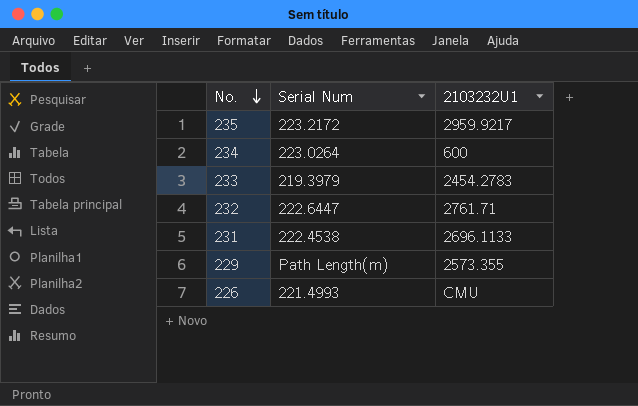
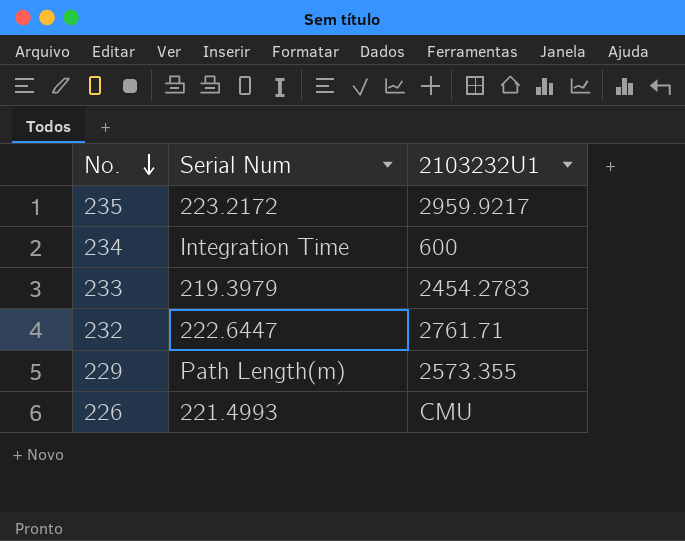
row 231: 222.4538 | 2696.1133 -> none
234 | Serial Num: 223.0264 -> Integration Time

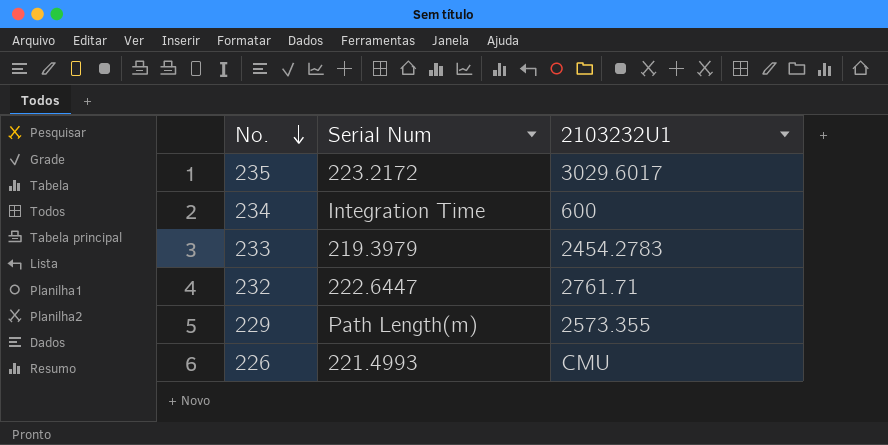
235 | 2103232U1: 2959.9217 -> 3029.6017

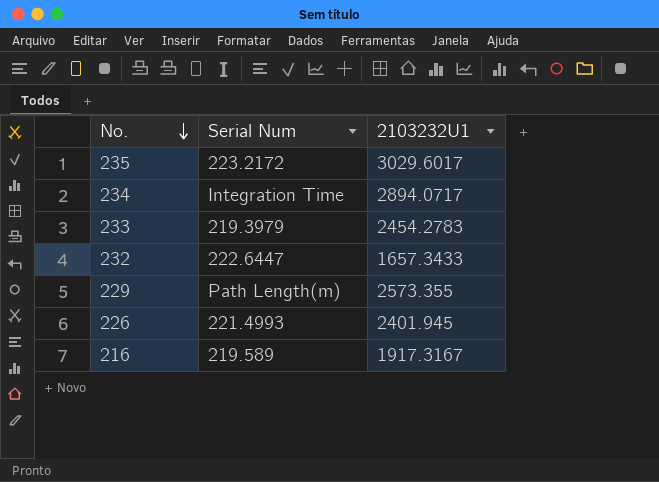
234 | 2103232U1: 600 -> 2894.0717
232 | 2103232U1: 2761.71 -> 1657.3433
226 | 2103232U1: CMU -> 2401.945
row 216: none -> 219.589 | 1917.3167

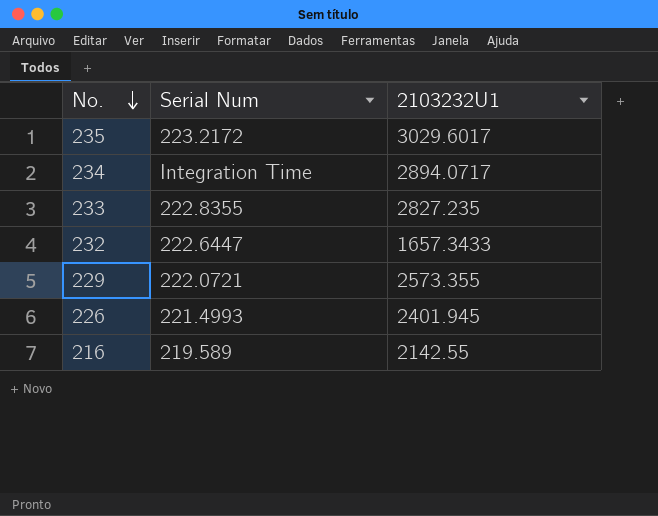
233 | Serial Num: 219.3979 -> 222.8355
233 | 2103232U1: 2454.2783 -> 2827.235
229 | Serial Num: Path Length(m) -> 222.0721
216 | 2103232U1: 1917.3167 -> 2142.55

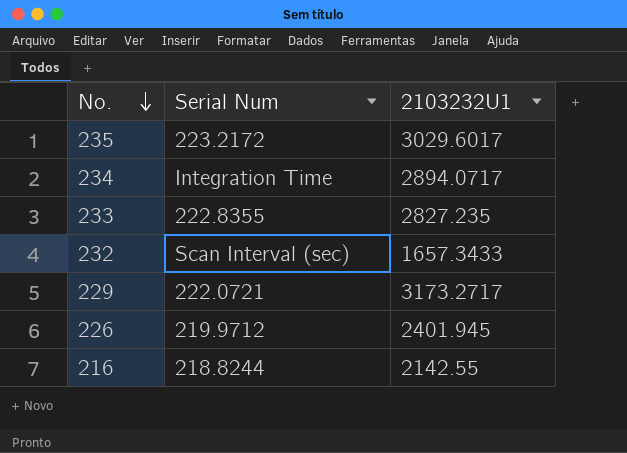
232 | Serial Num: 222.6447 -> Scan Interval (sec)
229 | 2103232U1: 2573.355 -> 3173.2717
226 | Serial Num: 221.4993 -> 219.9712
216 | Serial Num: 219.589 -> 218.8244

